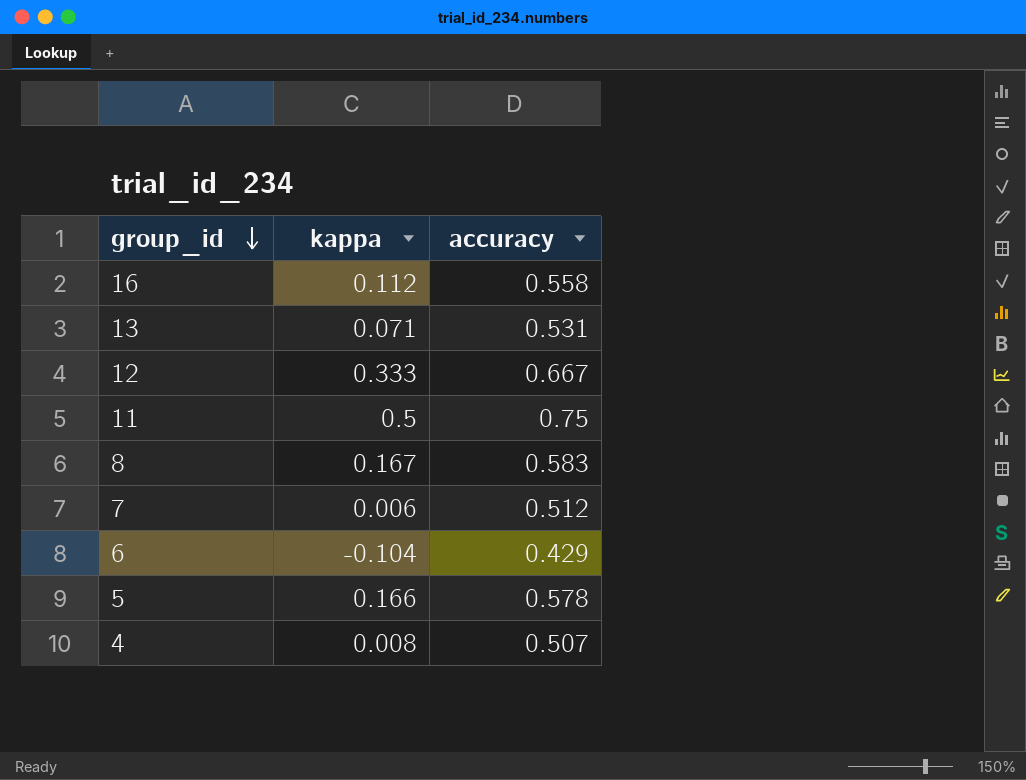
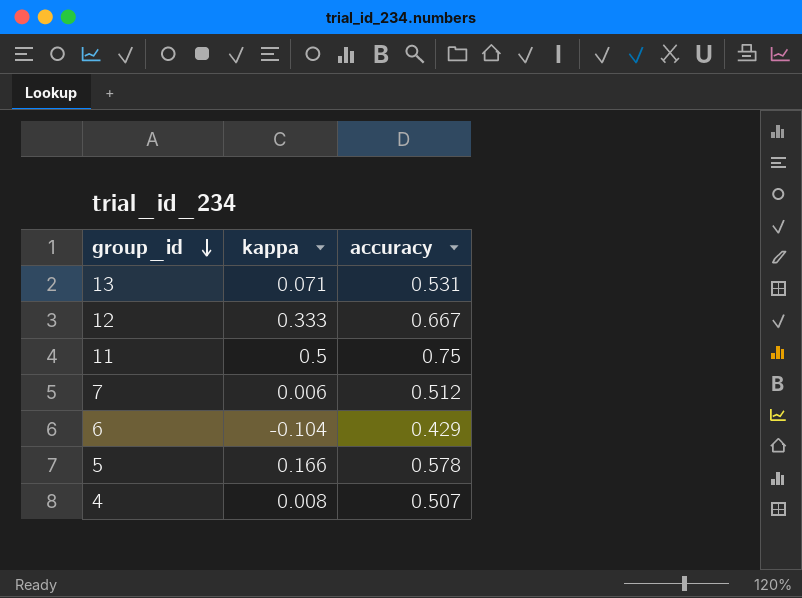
row 16: 0.112 | 0.558 -> none
row 8: 0.167 | 0.583 -> none

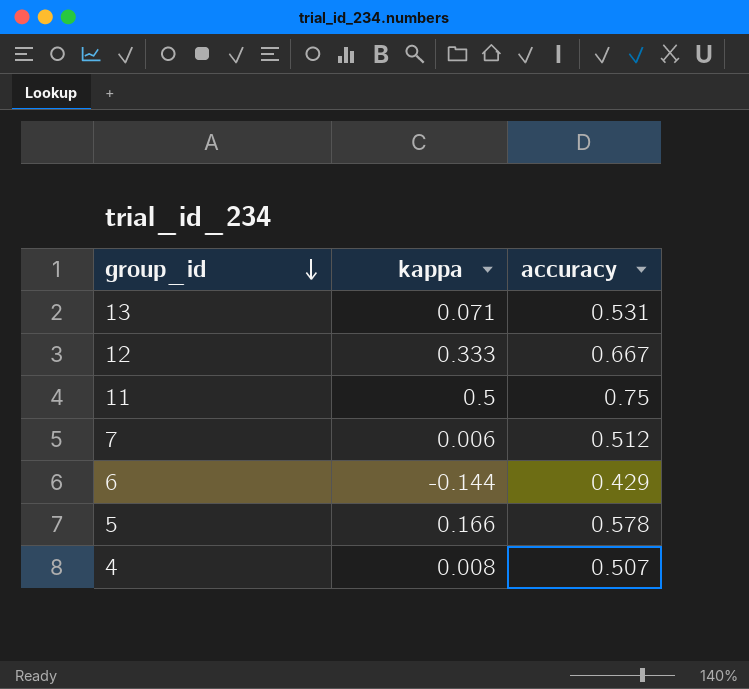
6 | kappa: -0.104 -> -0.144

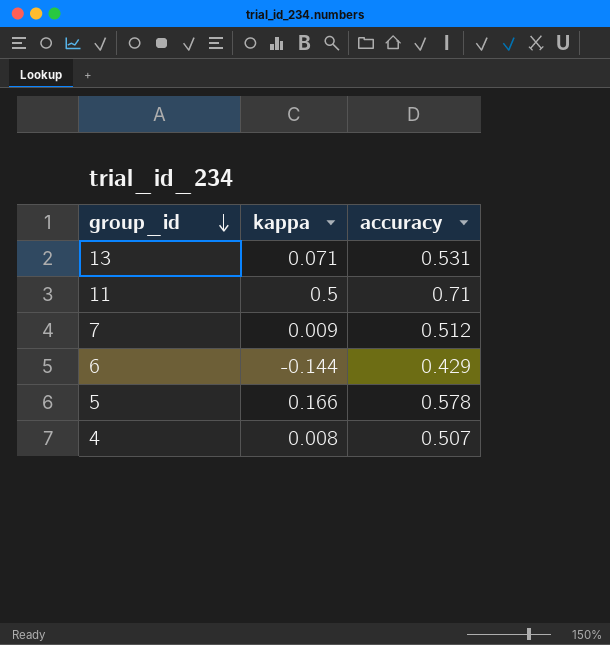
row 12: 0.333 | 0.667 -> none
11 | accuracy: 0.75 -> 0.71
7 | kappa: 0.006 -> 0.009

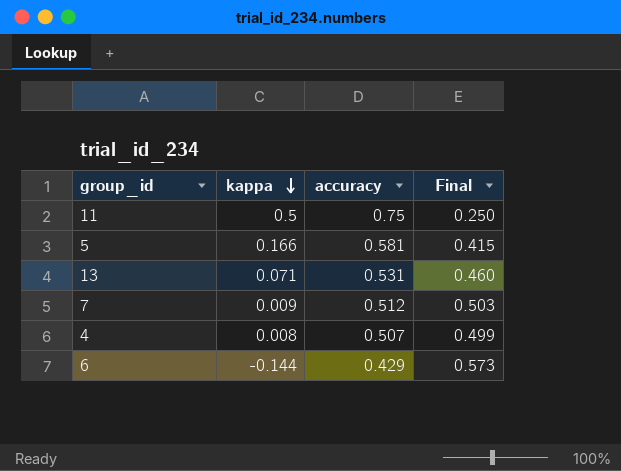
row order: group_id descending -> kappa descending
column Final | formula: none -> [accuracy] - [kappa]
11 | accuracy: 0.71 -> 0.75
5 | accuracy: 0.578 -> 0.581

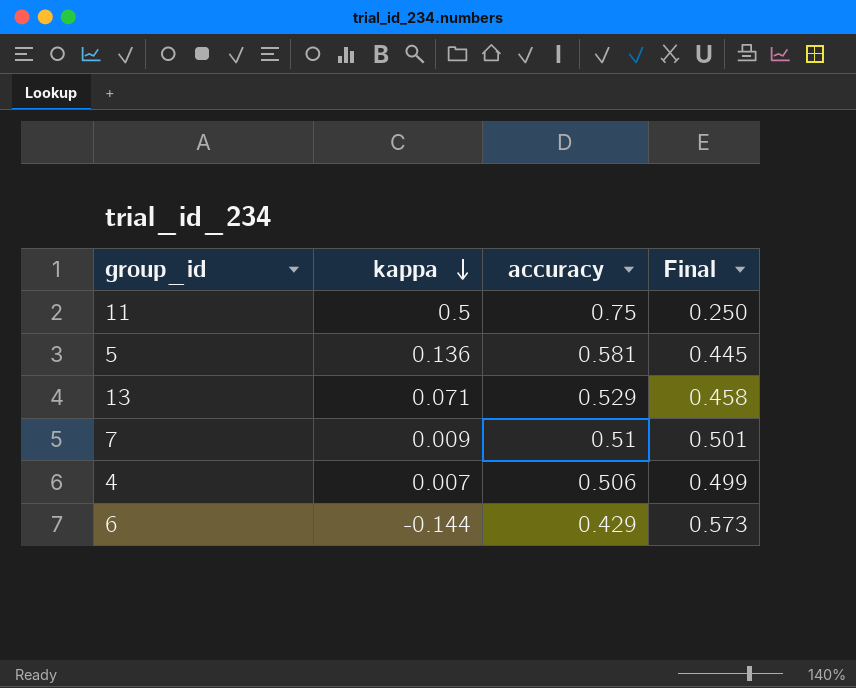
5 | kappa: 0.166 -> 0.136
5 | Final: 0.415 -> 0.445
13 | accuracy: 0.531 -> 0.529
13 | Final: 0.460 -> 0.458
7 | accuracy: 0.512 -> 0.51
7 | Final: 0.503 -> 0.501
4 | kappa: 0.008 -> 0.007
4 | accuracy: 0.507 -> 0.506

